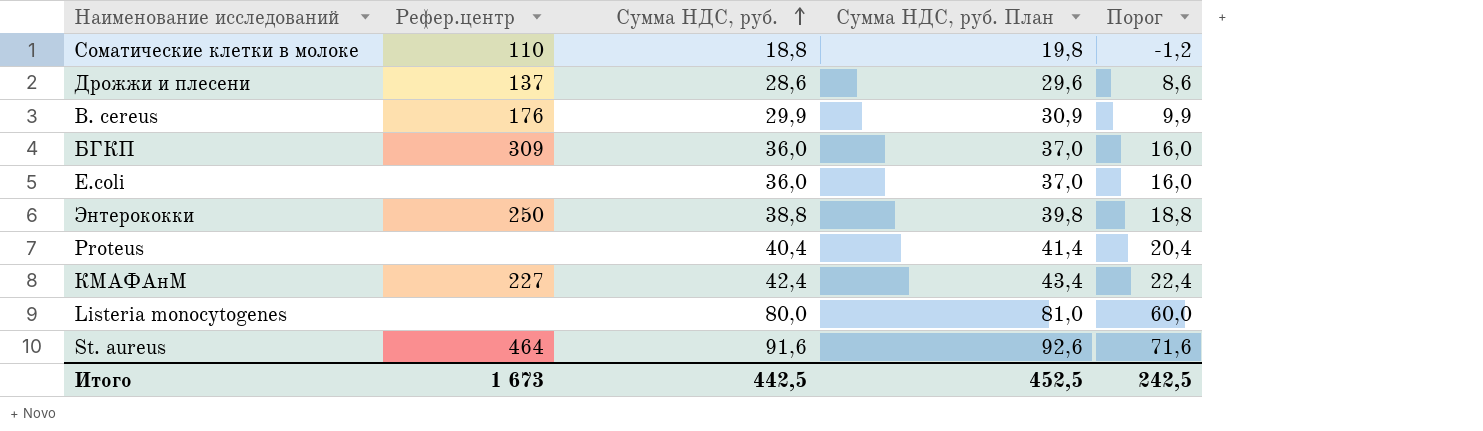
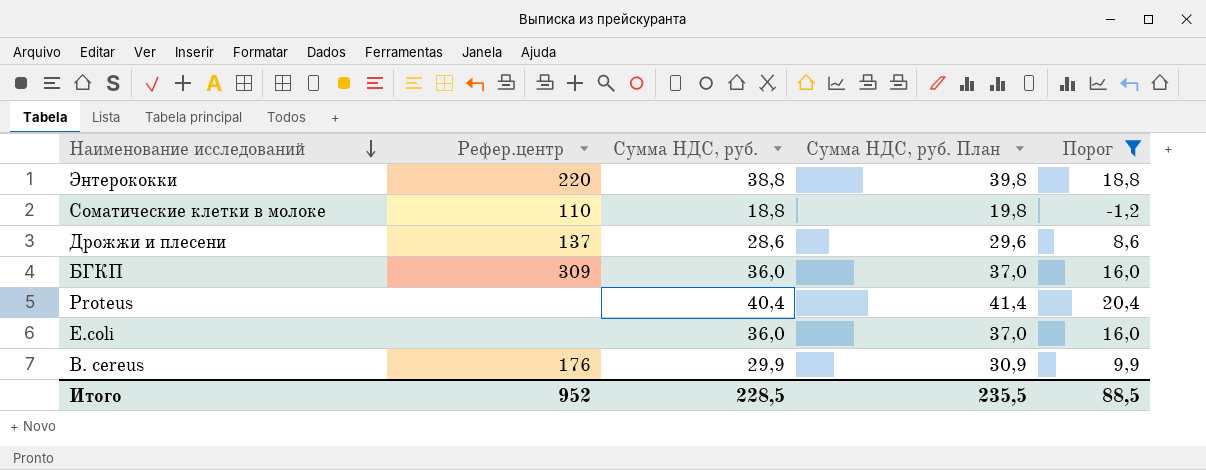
filter: none -> Порог <= 20,4
row order: Сумма НДС, руб. ascending -> Наименование исследований descending
Энтерококки | Рефер.центр: 250 -> 220
Итого | Рефер.центр: 1 673 -> 952
Итого | Сумма НДС, руб.: 442,5 -> 228,5
Итого | Сумма НДС, руб. План: 452,5 -> 235,5
Итого | Порог: 242,5 -> 88,5

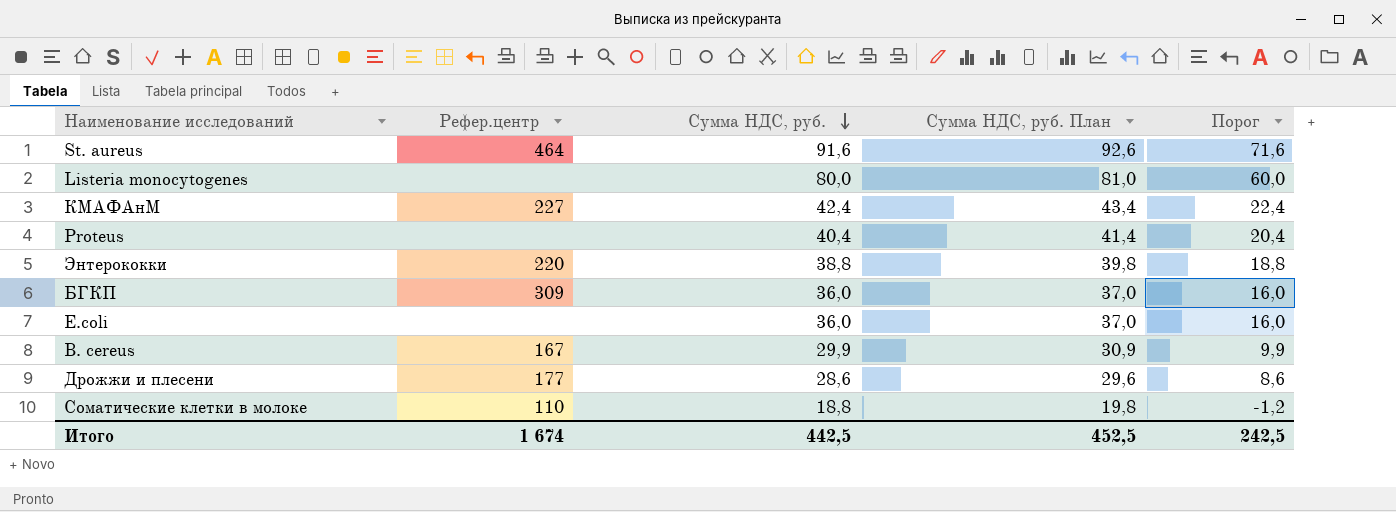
filter: Порог <= 20,4 -> none
row order: Наименование исследований descending -> Сумма НДС, руб. descending
B. cereus | Рефер.центр: 176 -> 167
Дрожжи и плесени | Рефер.центр: 137 -> 177
Итого | Рефер.центр: 952 -> 1 674
Итого | Сумма НДС, руб.: 228,5 -> 442,5
Итого | Сумма НДС, руб. План: 235,5 -> 452,5
Итого | Порог: 88,5 -> 242,5

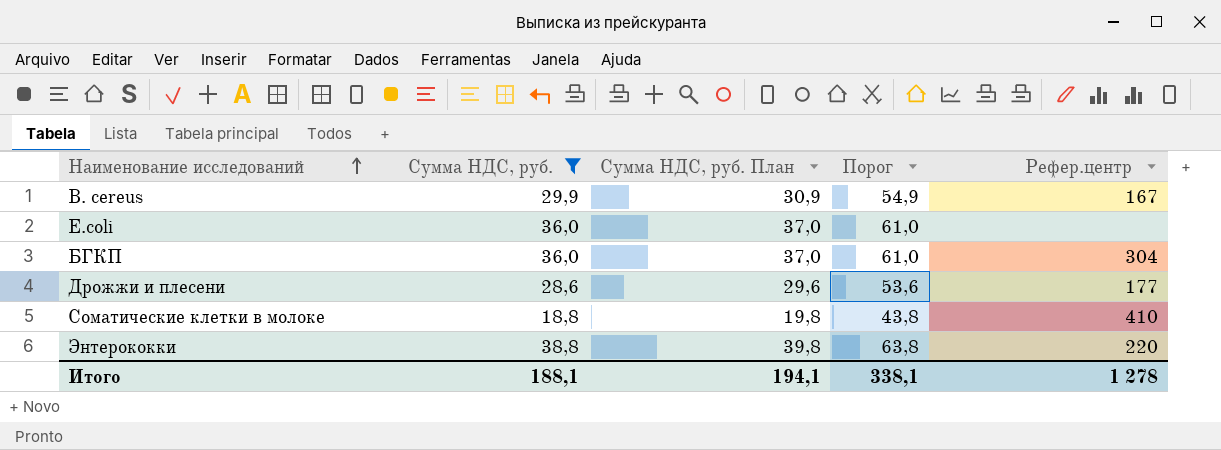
filter: none -> Сумма НДС, руб. <= 38,8
row order: Сумма НДС, руб. descending -> Наименование исследований ascending
column Порог | formula: [Сумма НДС, руб.] - 20 -> [Сумма НДС, руб.] + 25
column Рефер.центр | position: 2 -> 5
БГКП | Рефер.центр: 309 -> 304
Соматические клетки в молоке | Рефер.центр: 110 -> 410
Итого | Сумма НДС, руб.: 442,5 -> 188,1
Итого | Сумма НДС, руб. План: 452,5 -> 194,1
Итого | Порог: 242,5 -> 338,1
Итого | Рефер.центр: 1 674 -> 1 278

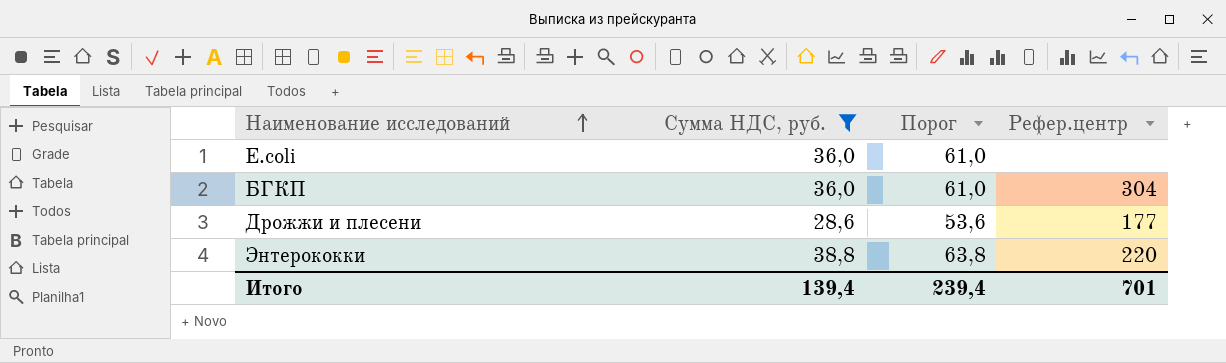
column Сумма НДС, руб. План | formula: [Сумма НДС, руб.] + 1 -> none
row B. cereus: 29,9 | 30,9 | 54,9 | 167 -> none
row Соматические клетки в молоке: 18,8 | 19,8 | 43,8 | 410 -> none
Итого | Сумма НДС, руб.: 188,1 -> 139,4
Итого | Порог: 338,1 -> 239,4
Итого | Рефер.центр: 1 278 -> 701

